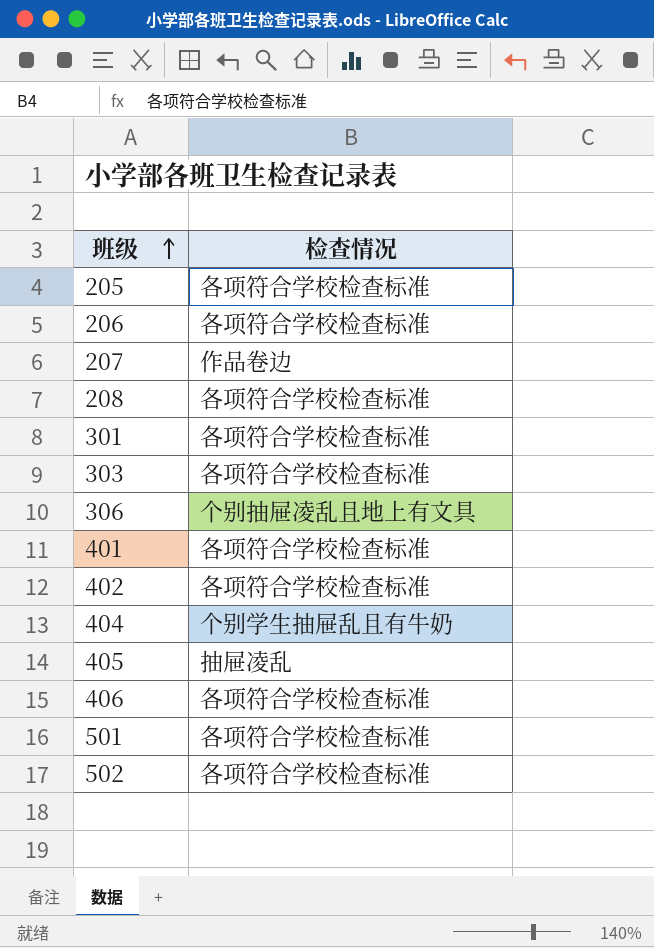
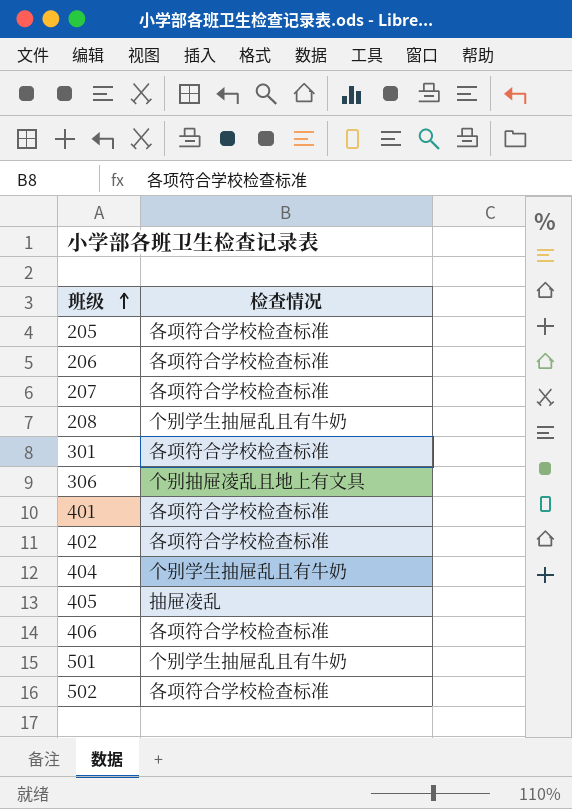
row 303: 各项符合学校检查标准 -> none
207 | 检查情况: 作品卷边 -> 各项符合学校检查标准
208 | 检查情况: 各项符合学校检查标准 -> 个别学生抽屉乱且有牛奶
501 | 检查情况: 各项符合学校检查标准 -> 个别学生抽屉乱且有牛奶

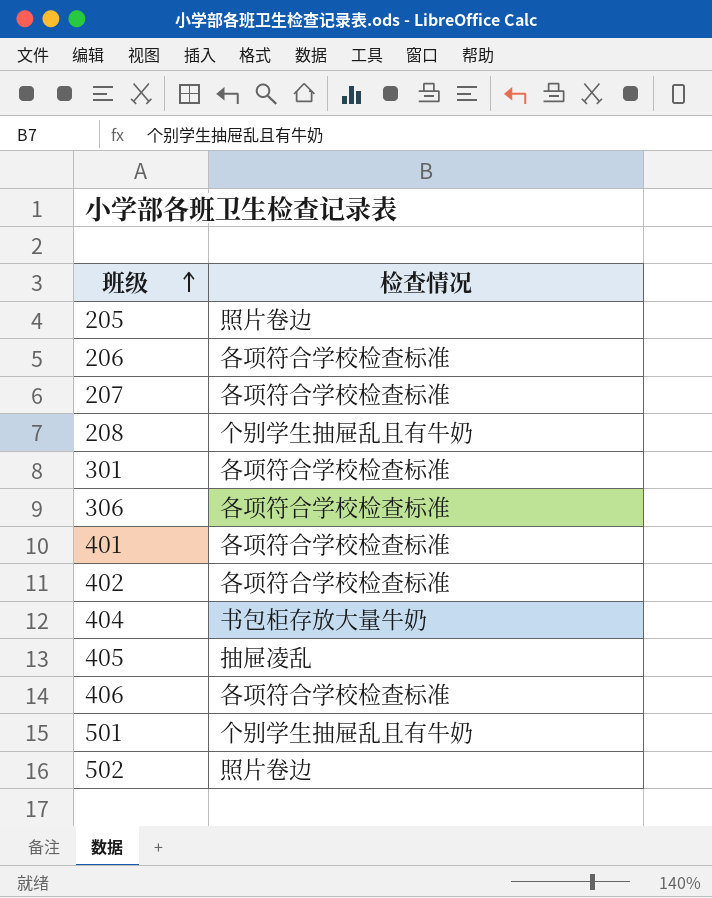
205 | 检查情况: 各项符合学校检查标准 -> 照片卷边
306 | 检查情况: 个别抽屉凌乱且地上有文具 -> 各项符合学校检查标准
404 | 检查情况: 个别学生抽屉乱且有牛奶 -> 书包柜存放大量牛奶
502 | 检查情况: 各项符合学校检查标准 -> 照片卷边

